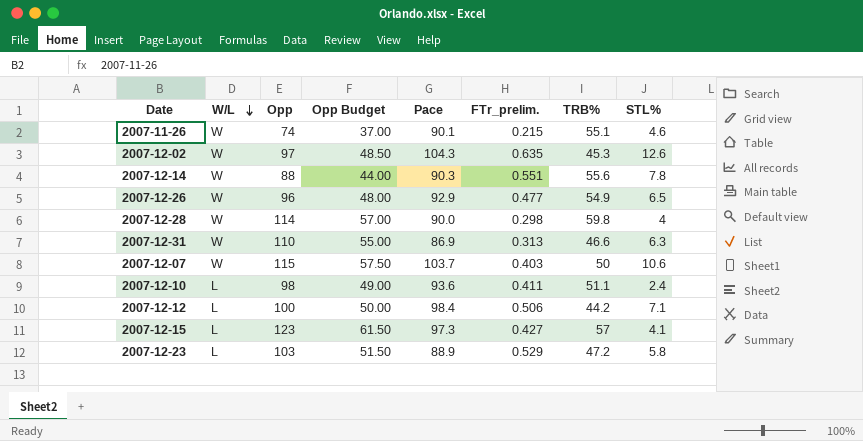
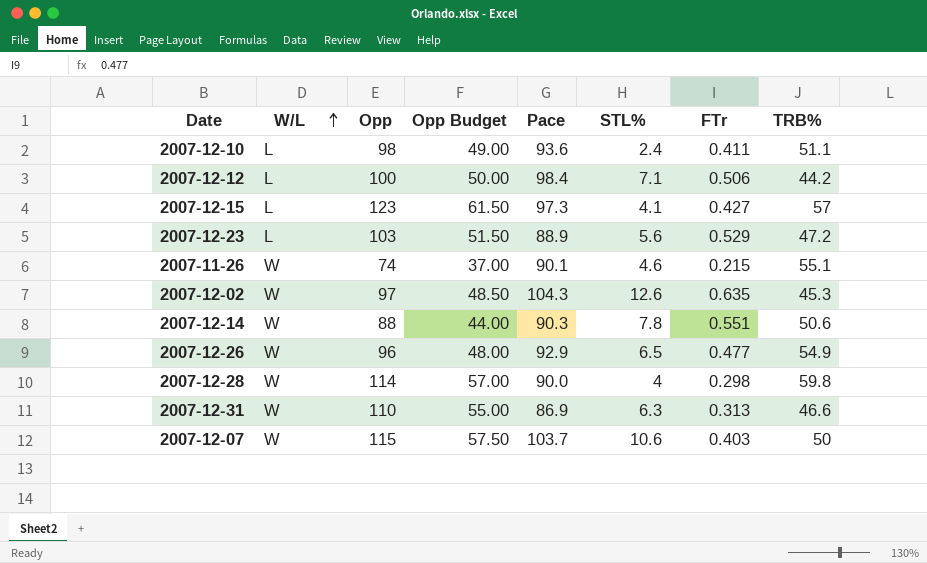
row order: W/L descending -> W/L ascending
column STL% | position: 8 -> 6
column name: FTr_prelim. -> FTr
2007-12-23 | STL%: 5.8 -> 5.6
2007-12-14 | TRB%: 55.6 -> 50.6

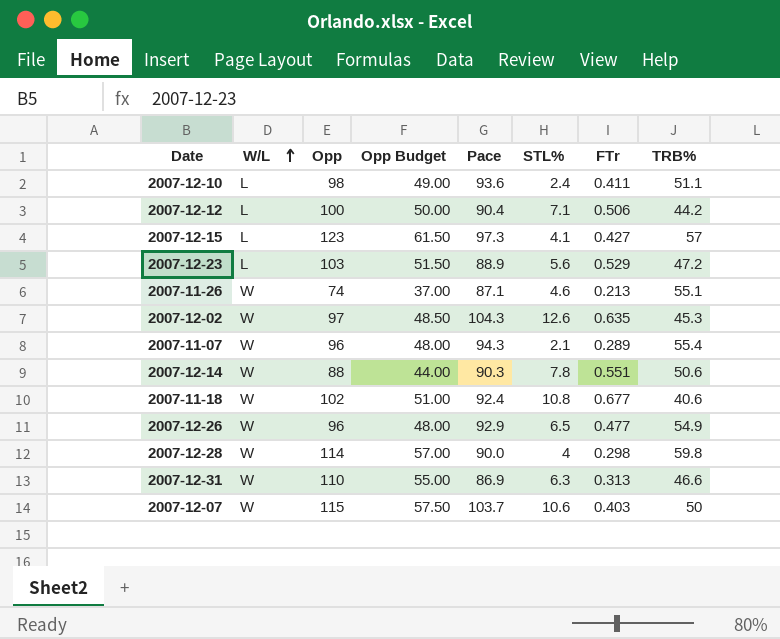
2007-12-12 | Pace: 98.4 -> 90.4
2007-11-26 | Pace: 90.1 -> 87.1
2007-11-26 | FTr: 0.215 -> 0.213
row 2007-11-07: none -> W | 96 | 48.00 | 94.3 | 2.1 | 0.289 | 55.4
row 2007-11-18: none -> W | 102 | 51.00 | 92.4 | 10.8 | 0.677 | 40.6

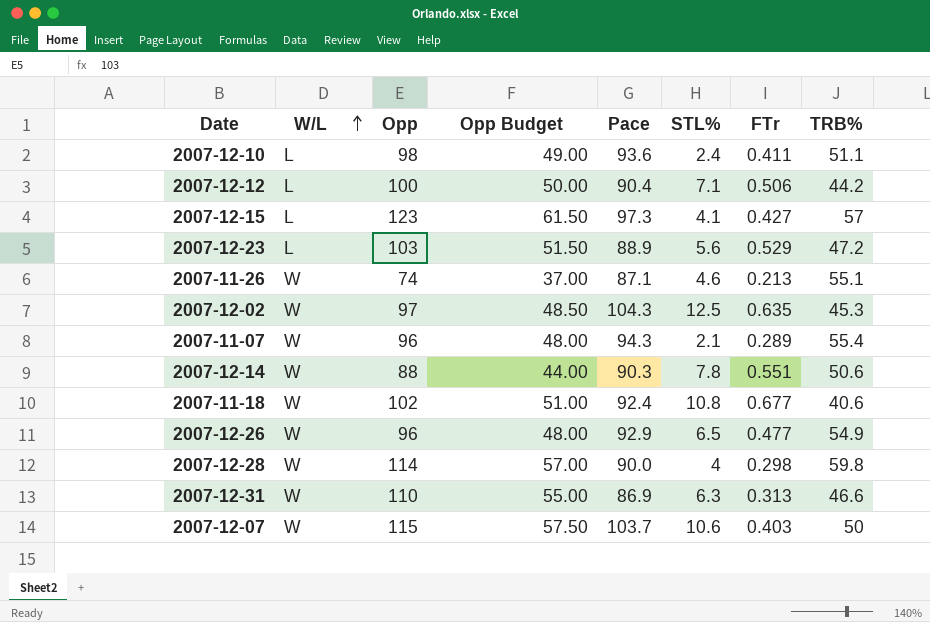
2007-12-02 | STL%: 12.6 -> 12.5

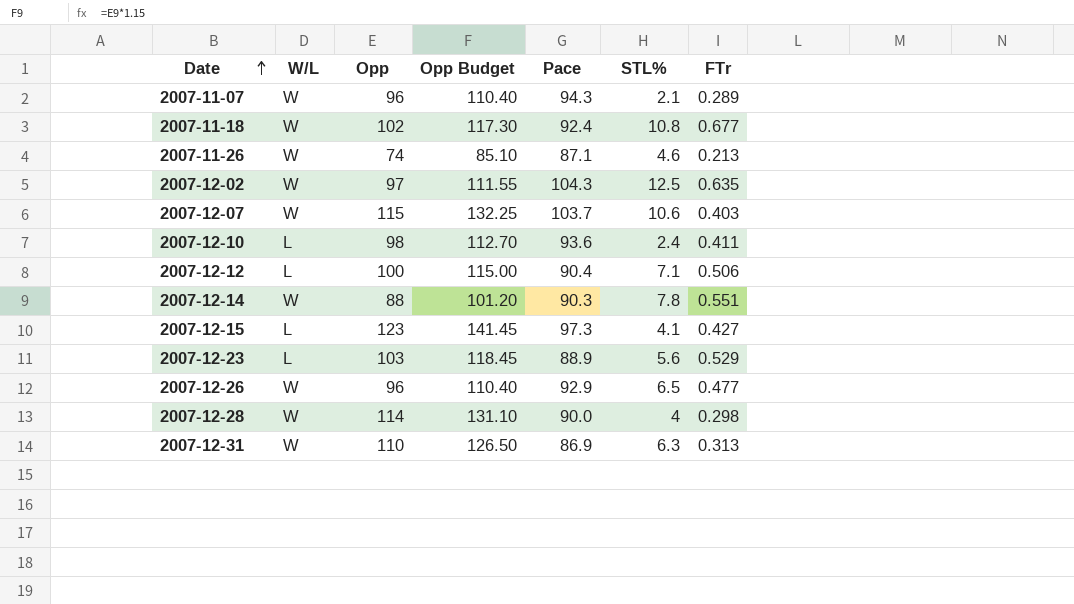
row order: W/L ascending -> Date ascending
column TRB% | position: 8 -> none
column Opp Budget | formula: [Opp] * 0.5 -> [Opp] * 1.15

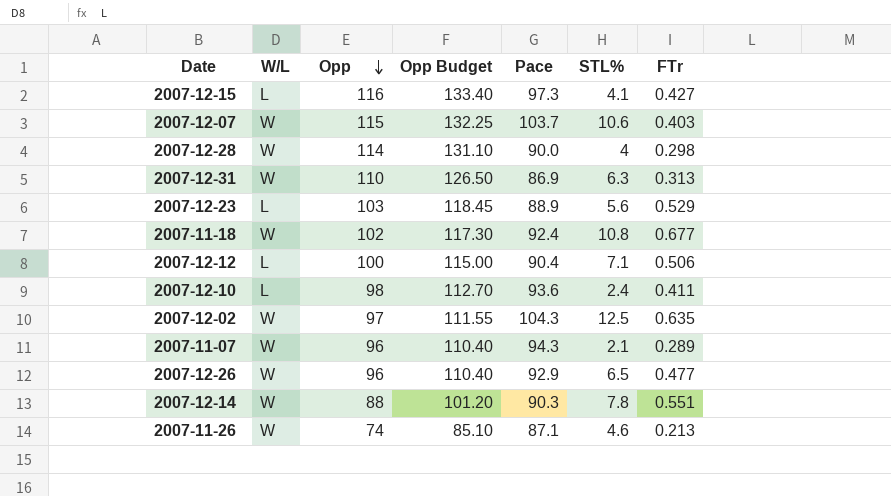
row order: Date ascending -> Opp descending
2007-12-15 | Opp: 123 -> 116
2007-12-15 | Opp Budget: 141.45 -> 133.40

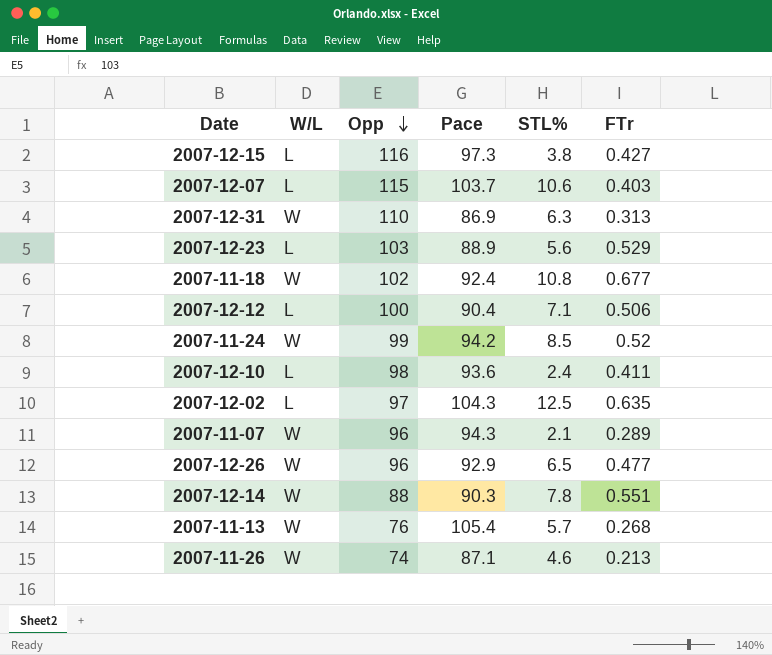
column Opp Budget | formula: [Opp] * 1.15 -> none
row 2007-12-28: W | 114 | 131.10 | 90.0 | 4 | 0.298 -> none
2007-12-15 | STL%: 4.1 -> 3.8
2007-12-07 | W/L: W -> L
row 2007-11-24: none -> W | 99 | 94.2 | 8.5 | 0.52
2007-12-02 | W/L: W -> L
row 2007-11-13: none -> W | 76 | 105.4 | 5.7 | 0.268

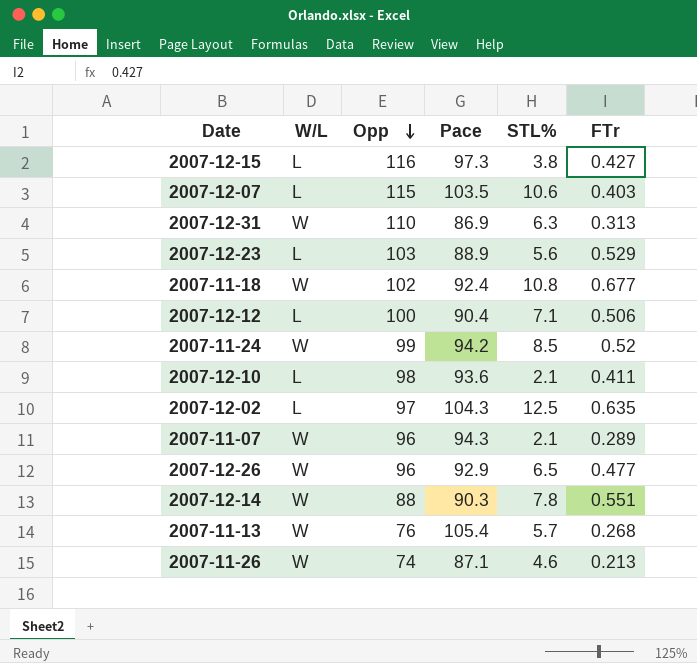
2007-12-07 | Pace: 103.7 -> 103.5
2007-12-10 | STL%: 2.4 -> 2.1

